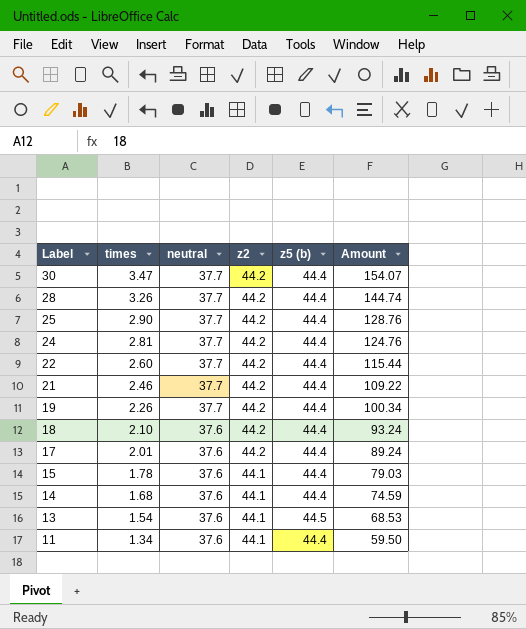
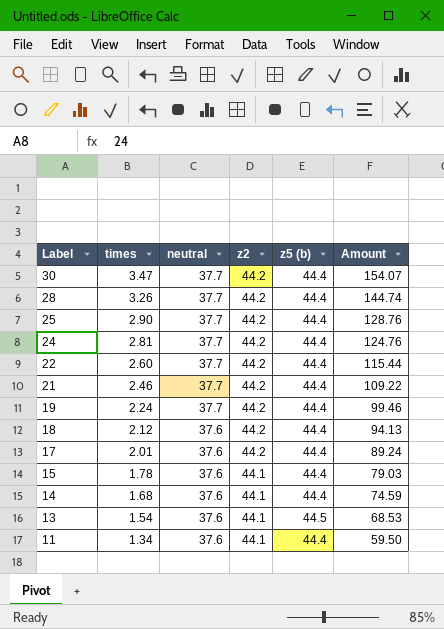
19 | times: 2.26 -> 2.24
19 | Amount: 100.34 -> 99.46
18 | times: 2.10 -> 2.12
18 | Amount: 93.24 -> 94.13

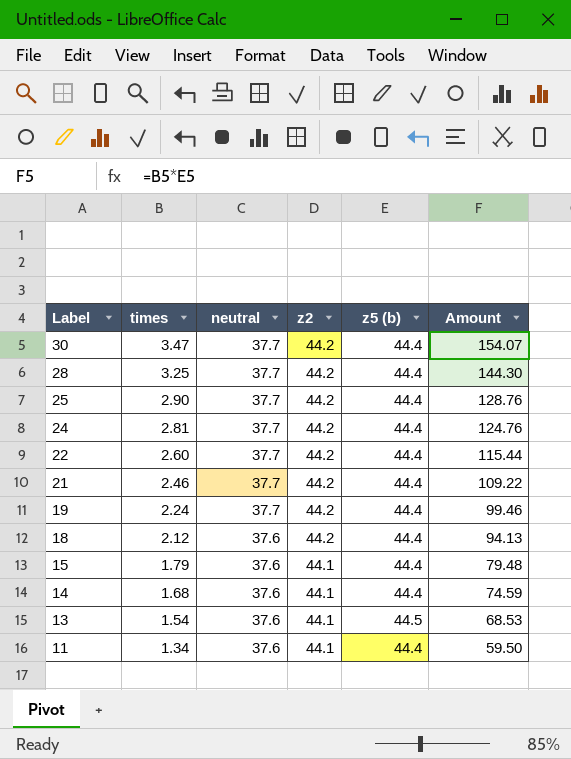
row 17: 2.01 | 37.6 | 44.2 | 44.4 | 89.24 -> none
28 | times: 3.26 -> 3.25
28 | Amount: 144.74 -> 144.30
15 | times: 1.78 -> 1.79
15 | Amount: 79.03 -> 79.48

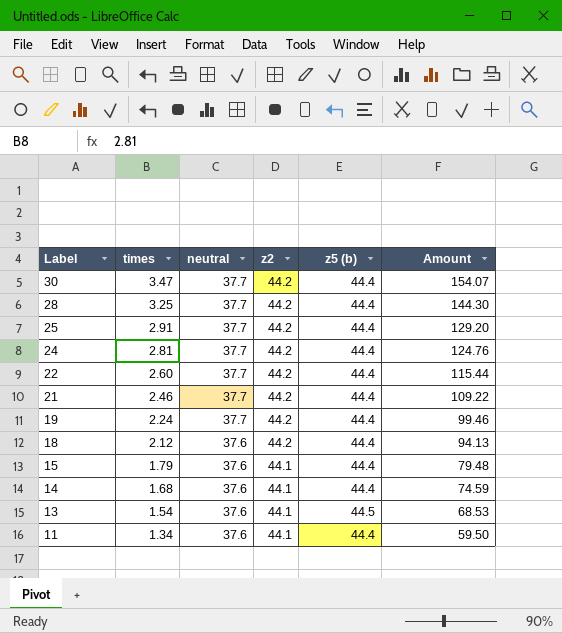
25 | times: 2.90 -> 2.91
25 | Amount: 128.76 -> 129.20

